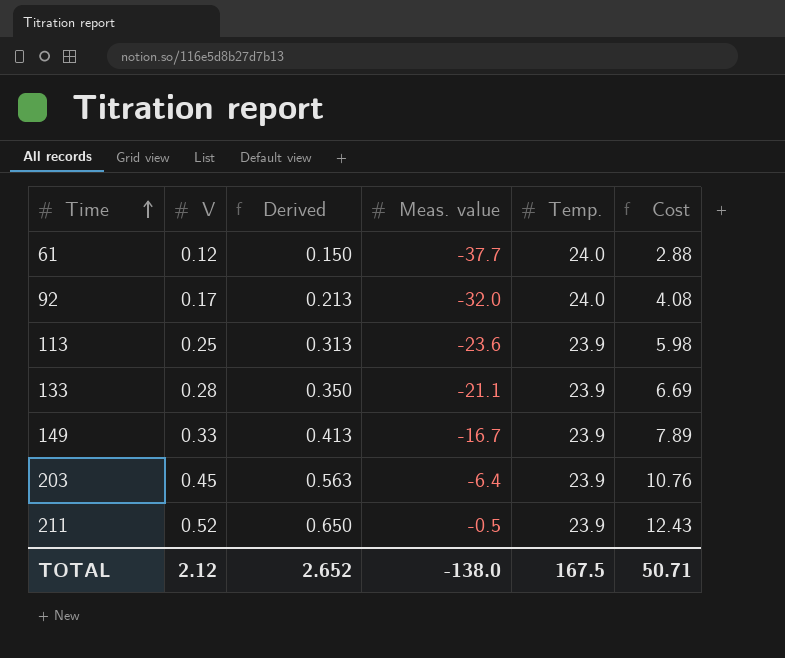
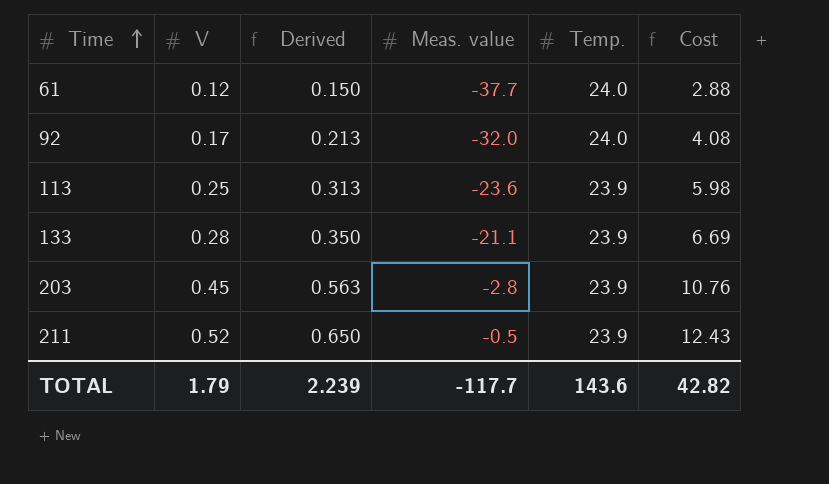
row 149: 0.33 | 0.413 | -16.7 | 23.9 | 7.89 -> none
203 | Meas. value: -6.4 -> -2.8
TOTAL | V: 2.12 -> 1.79
TOTAL | Derived: 2.652 -> 2.239
TOTAL | Meas. value: -138.0 -> -117.7
TOTAL | Temp.: 167.5 -> 143.6
TOTAL | Cost: 50.71 -> 42.82

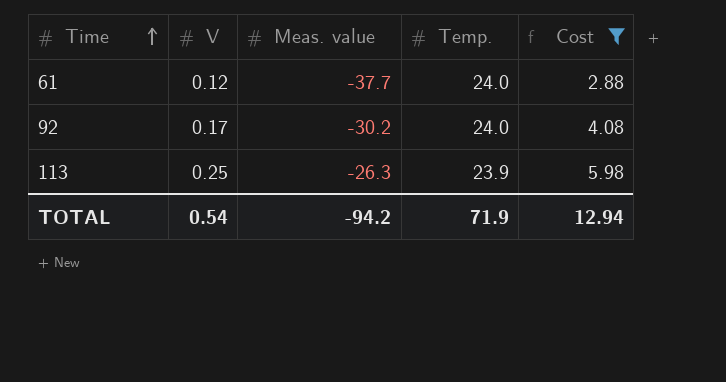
filter: none -> Cost <= 5.98
column Derived | formula: [V] * 1.25 -> none
92 | Meas. value: -32.0 -> -30.2
113 | Meas. value: -23.6 -> -26.3
TOTAL | V: 1.79 -> 0.54
TOTAL | Meas. value: -117.7 -> -94.2
TOTAL | Temp.: 143.6 -> 71.9
TOTAL | Cost: 42.82 -> 12.94

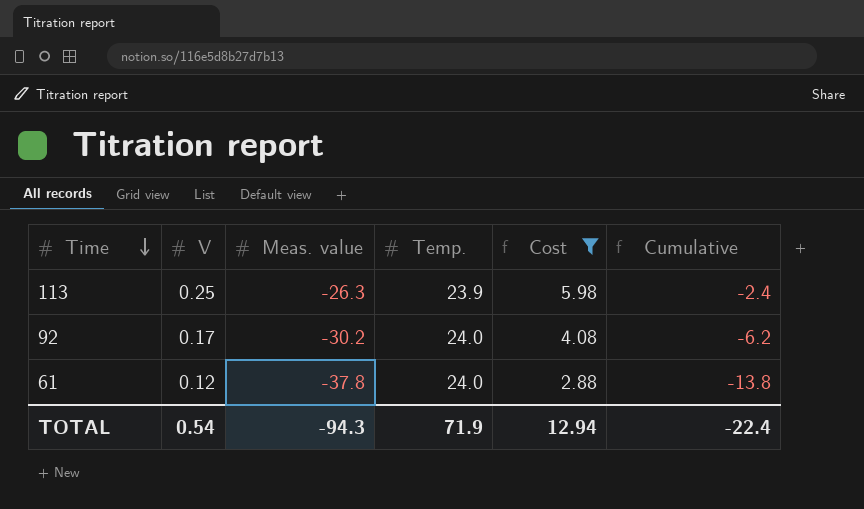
row order: Time ascending -> Time descending
column Cumulative | formula: none -> [Meas. value] + [Temp.]
61 | Meas. value: -37.7 -> -37.8
TOTAL | Meas. value: -94.2 -> -94.3

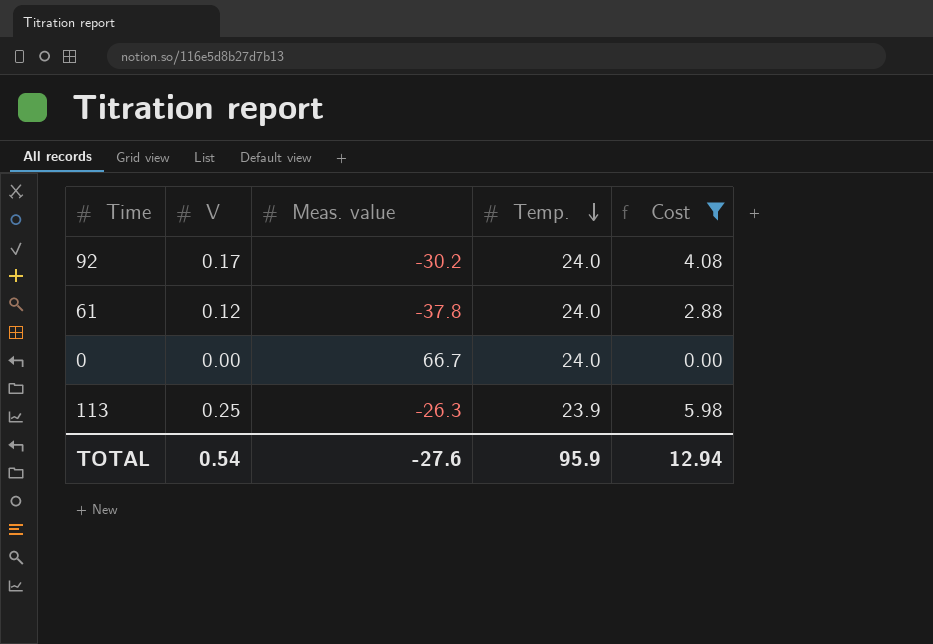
row order: Time descending -> Temp. descending
column Cumulative | formula: [Meas. value] + [Temp.] -> none
row 0: none -> 0.00 | 66.7 | 24.0 | 0.00
TOTAL | Meas. value: -94.3 -> -27.6
TOTAL | Temp.: 71.9 -> 95.9

